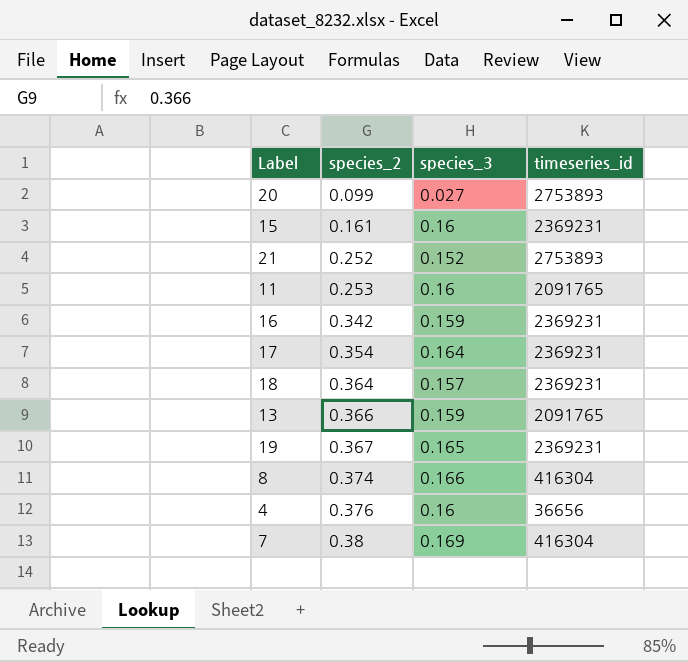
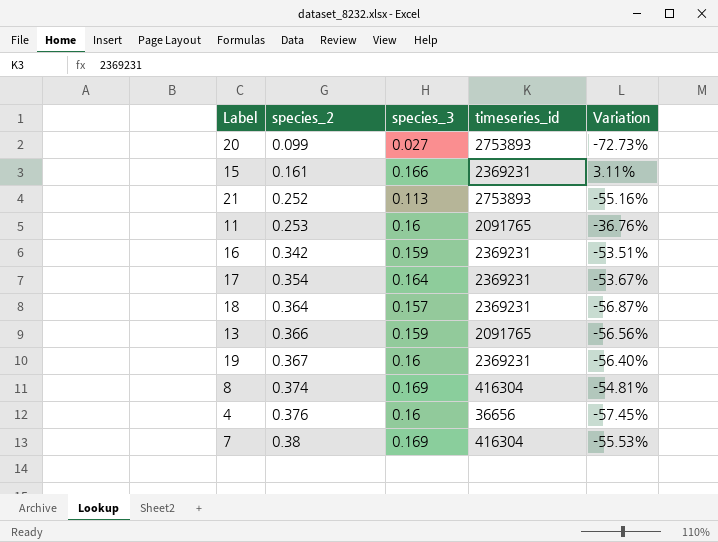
column Variation | formula: none -> ([species_3] - [species_2]) / [species_2]
15 | species_3: 0.16 -> 0.166
21 | species_3: 0.152 -> 0.113
19 | species_3: 0.165 -> 0.16
8 | species_3: 0.166 -> 0.169

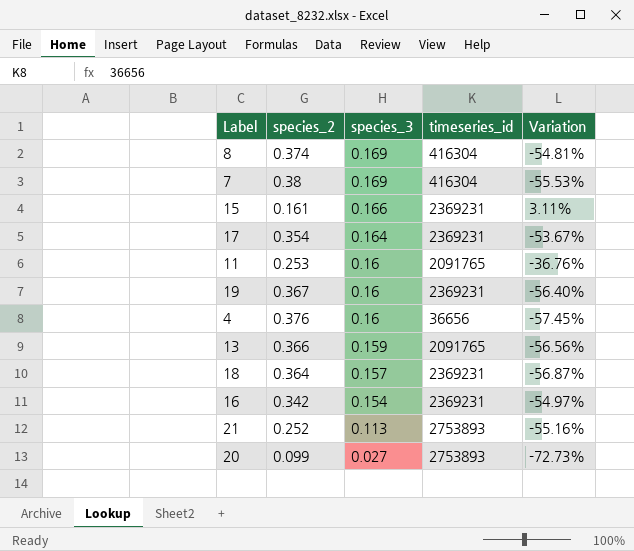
row order: species_2 ascending -> species_3 descending
16 | species_3: 0.159 -> 0.154
16 | Variation: -53.51% -> -54.97%

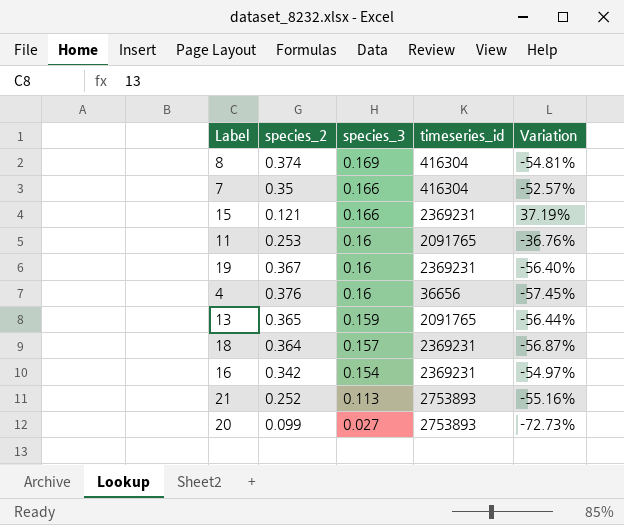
row 17: 0.354 | 0.164 | 2369231 | -53.67% -> none
7 | species_2: 0.38 -> 0.35
7 | species_3: 0.169 -> 0.166
7 | Variation: -55.53% -> -52.57%
15 | species_2: 0.161 -> 0.121
15 | Variation: 3.11% -> 37.19%
13 | species_2: 0.366 -> 0.365
13 | Variation: -56.56% -> -56.44%

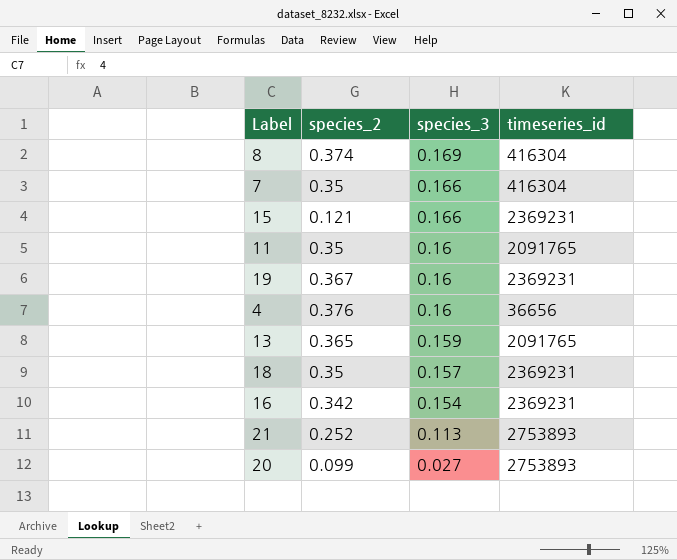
column Variation | formula: ([species_3] - [species_2]) / [species_2] -> none
11 | species_2: 0.253 -> 0.35
18 | species_2: 0.364 -> 0.35

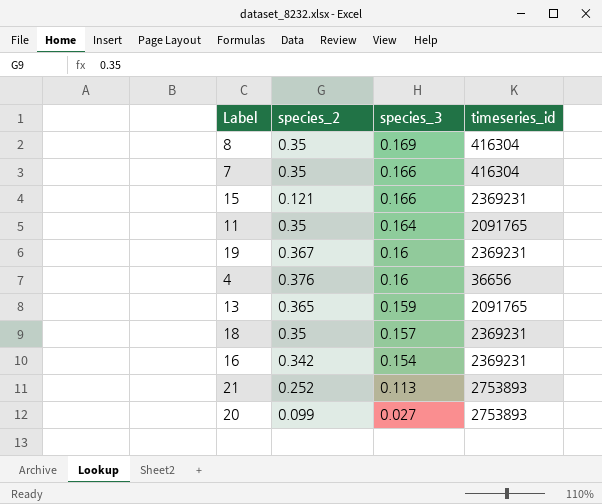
8 | species_2: 0.374 -> 0.35
11 | species_3: 0.16 -> 0.164

